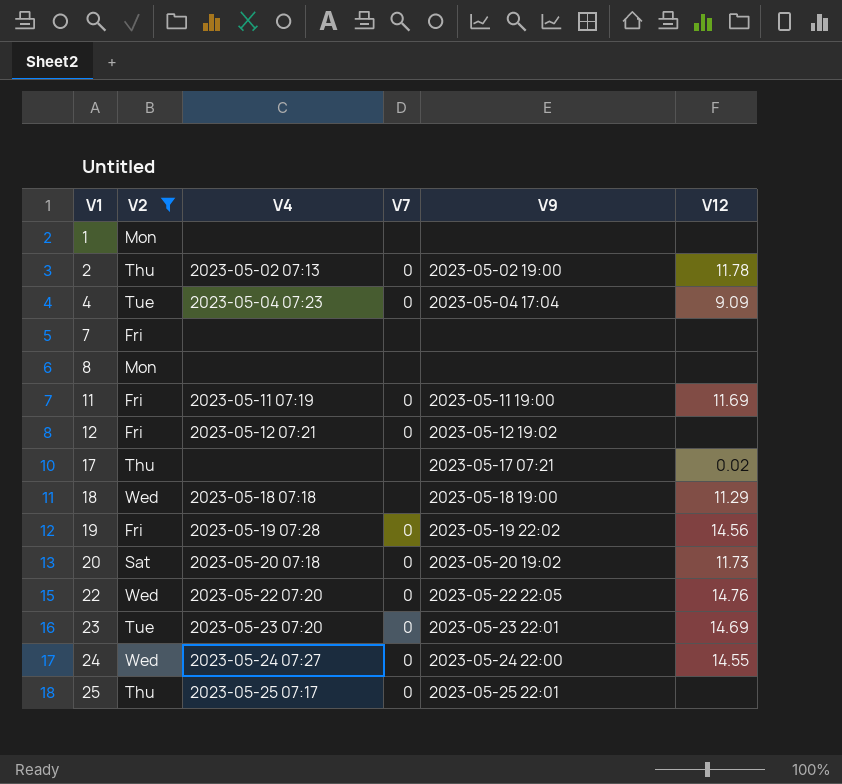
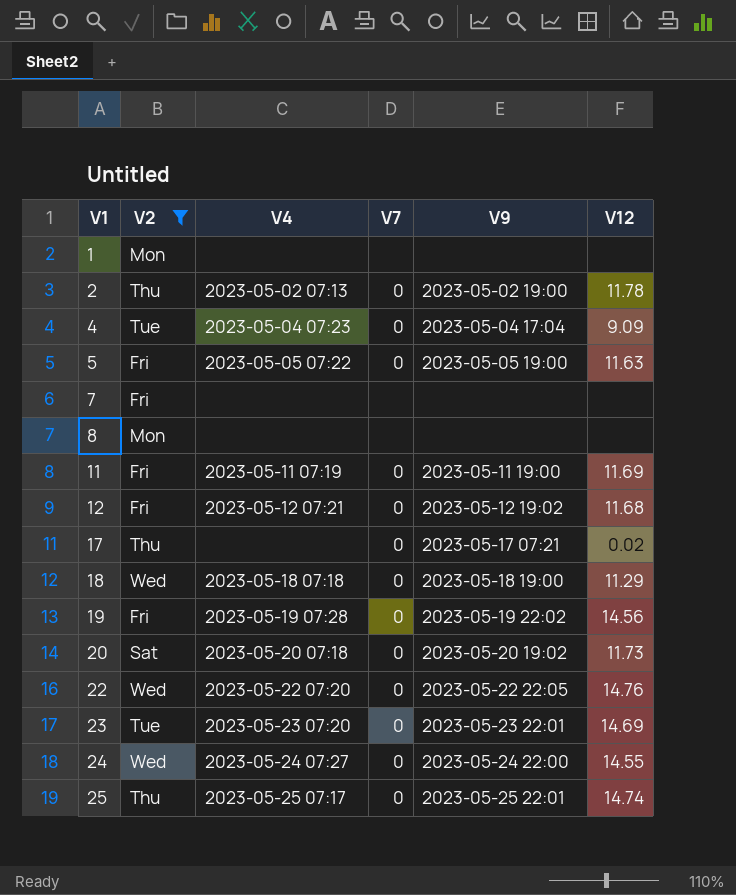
row 5: none -> Fri | 2023-05-05 07:22 | 0 | 2023-05-05 19:00 | 11.63
12 | V12: none -> 11.68
17 | V7: none -> 0
18 | V7: none -> 0
25 | V12: none -> 14.74

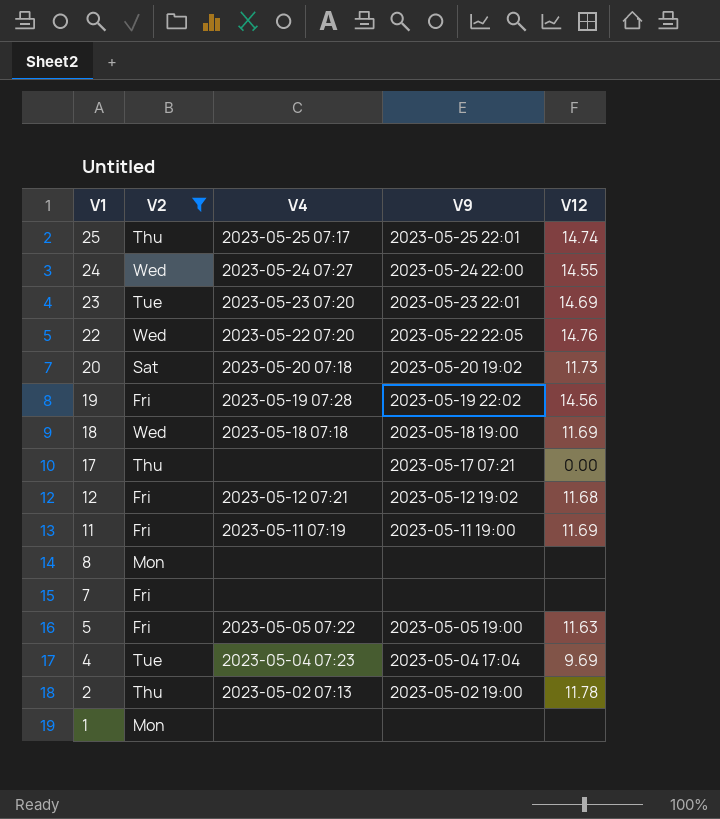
row order: V1 ascending -> V1 descending
column V7 | position: 4 -> none
18 | V12: 11.29 -> 11.69
17 | V12: 0.02 -> 0.00
4 | V12: 9.09 -> 9.69

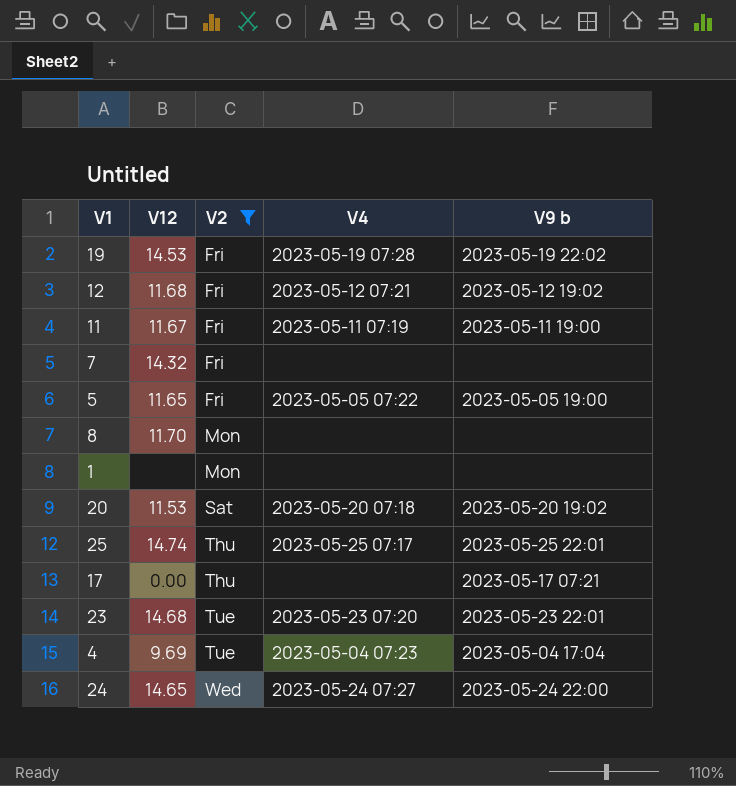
row order: V1 descending -> V2 ascending
column V12 | position: 5 -> 2
column name: V9 -> V9 b
row 22: Wed | 2023-05-22 07:20 | 2023-05-22 22:05 | 14.76 -> none
row 18: Wed | 2023-05-18 07:18 | 2023-05-18 19:00 | 11.69 -> none
row 2: Thu | 2023-05-02 07:13 | 2023-05-02 19:00 | 11.78 -> none
19 | V12: 14.56 -> 14.53
11 | V12: 11.69 -> 11.67
7 | V12: none -> 14.32
5 | V12: 11.63 -> 11.65
8 | V12: none -> 11.70
20 | V12: 11.73 -> 11.53
23 | V12: 14.69 -> 14.68
24 | V12: 14.55 -> 14.65

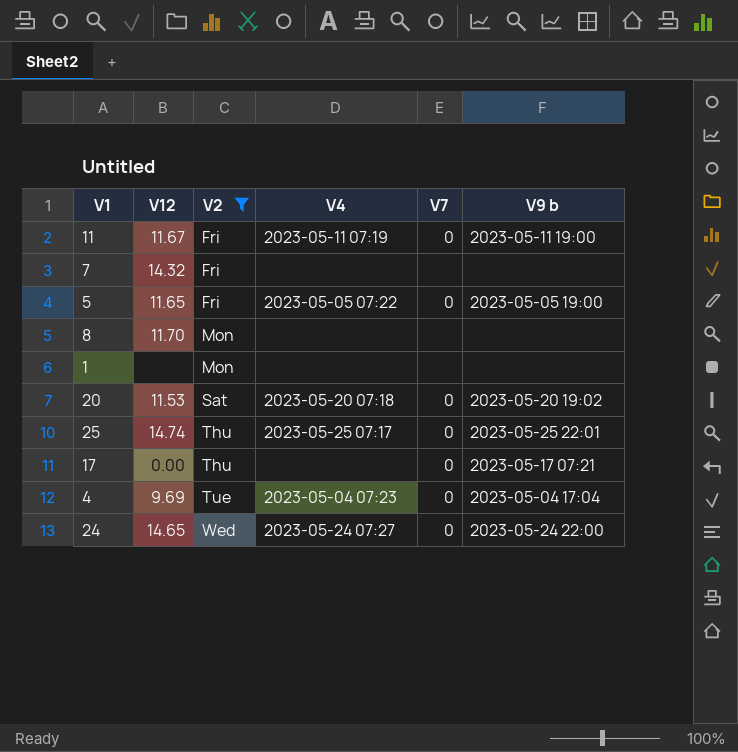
column V7 | position: none -> 5
row 19: 14.53 | Fri | 2023-05-19 07:28 | 2023-05-19 22:02 -> none
row 12: 11.68 | Fri | 2023-05-12 07:21 | 2023-05-12 19:02 -> none
row 23: 14.68 | Tue | 2023-05-23 07:20 | 2023-05-23 22:01 -> none

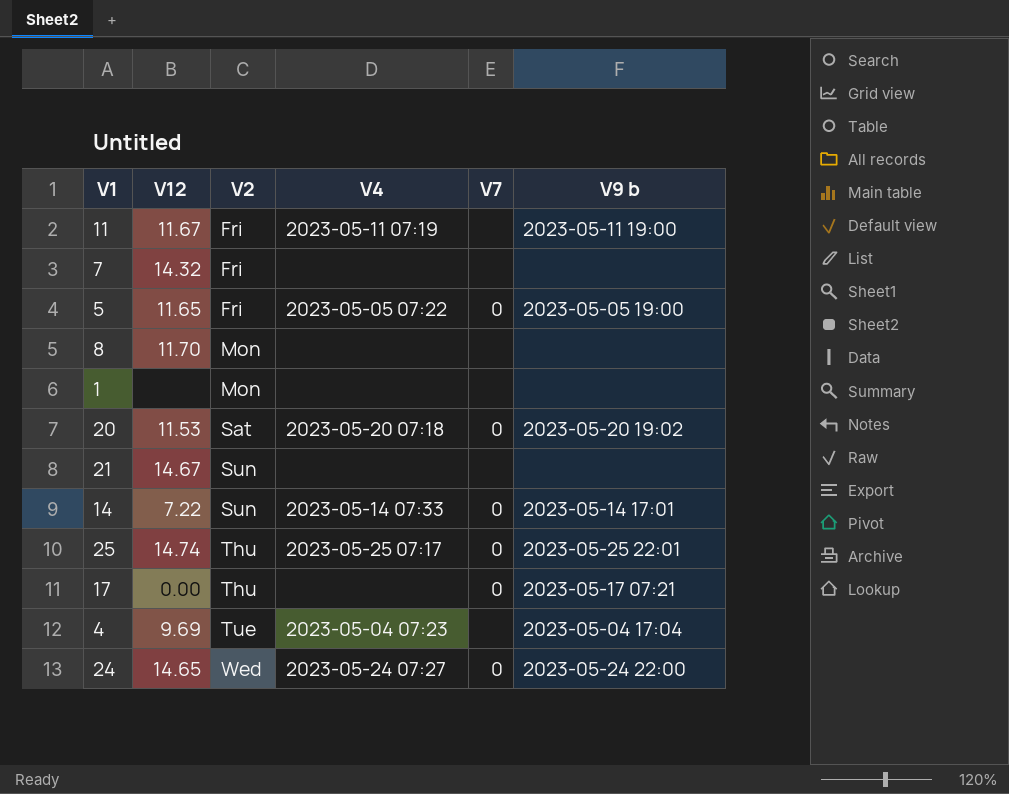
filter: V2 != Sun -> none
11 | V7: 0 -> none
4 | V7: 0 -> none

